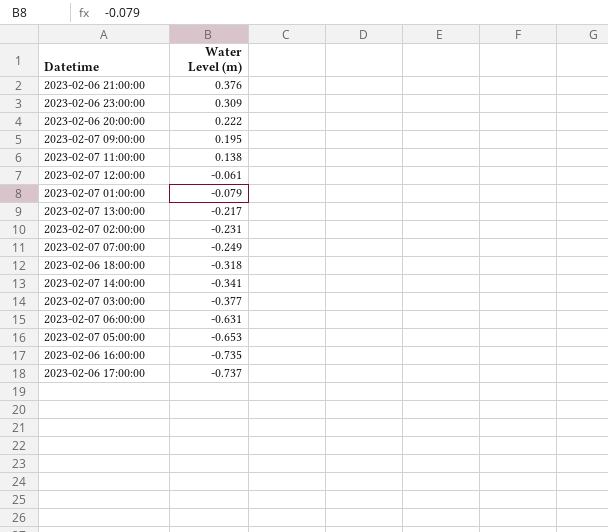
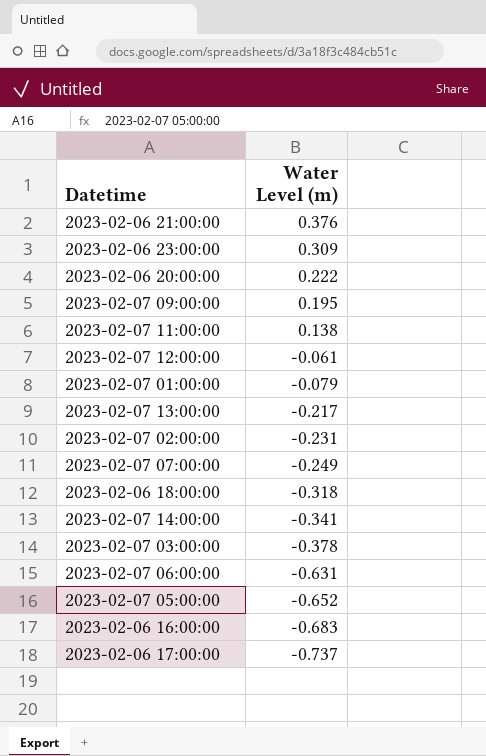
2023-02-07 03:00:00 | Water Level (m): -0.377 -> -0.378
2023-02-07 05:00:00 | Water Level (m): -0.653 -> -0.652
2023-02-06 16:00:00 | Water Level (m): -0.735 -> -0.683

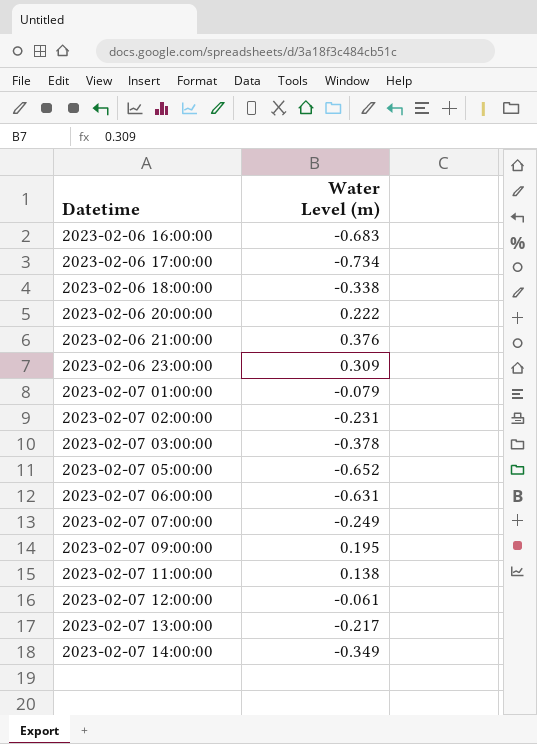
row order: Water Level (m) descending -> Datetime ascending
2023-02-06 17:00:00 | Water Level (m): -0.737 -> -0.734
2023-02-06 18:00:00 | Water Level (m): -0.318 -> -0.338
2023-02-07 14:00:00 | Water Level (m): -0.341 -> -0.349

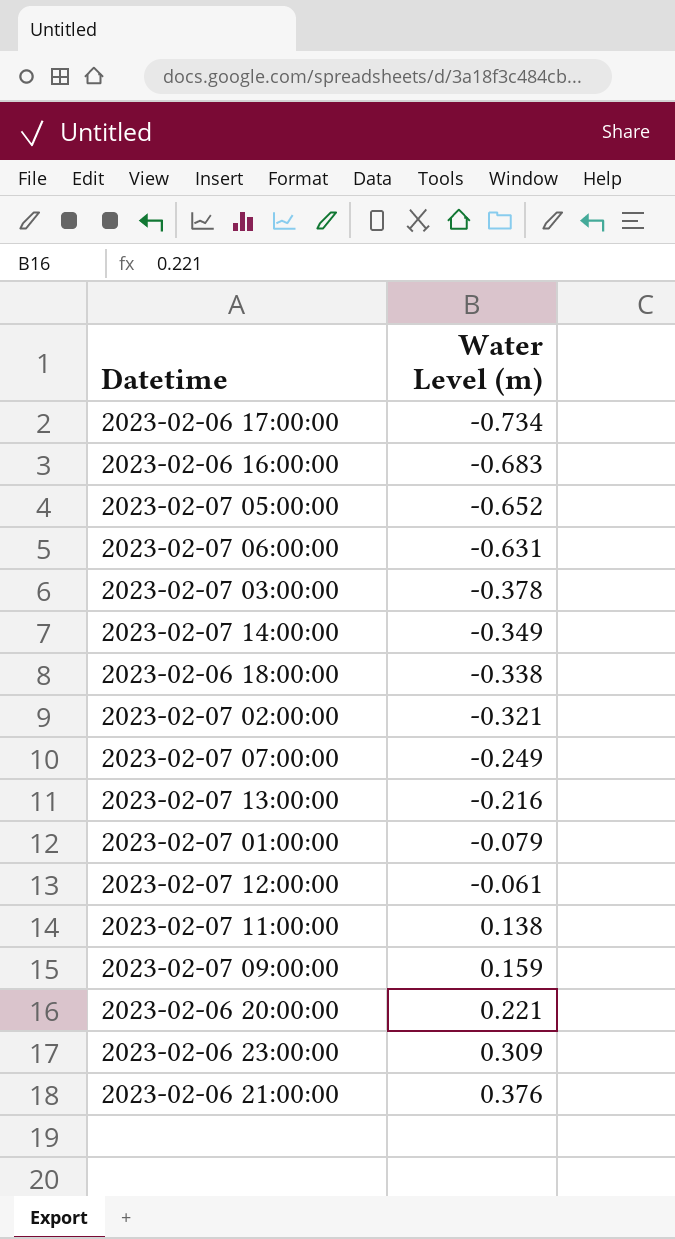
row order: Datetime ascending -> Water Level (m) ascending
2023-02-07 02:00:00 | Water Level (m): -0.231 -> -0.321
2023-02-07 13:00:00 | Water Level (m): -0.217 -> -0.216
2023-02-07 09:00:00 | Water Level (m): 0.195 -> 0.159
2023-02-06 20:00:00 | Water Level (m): 0.222 -> 0.221

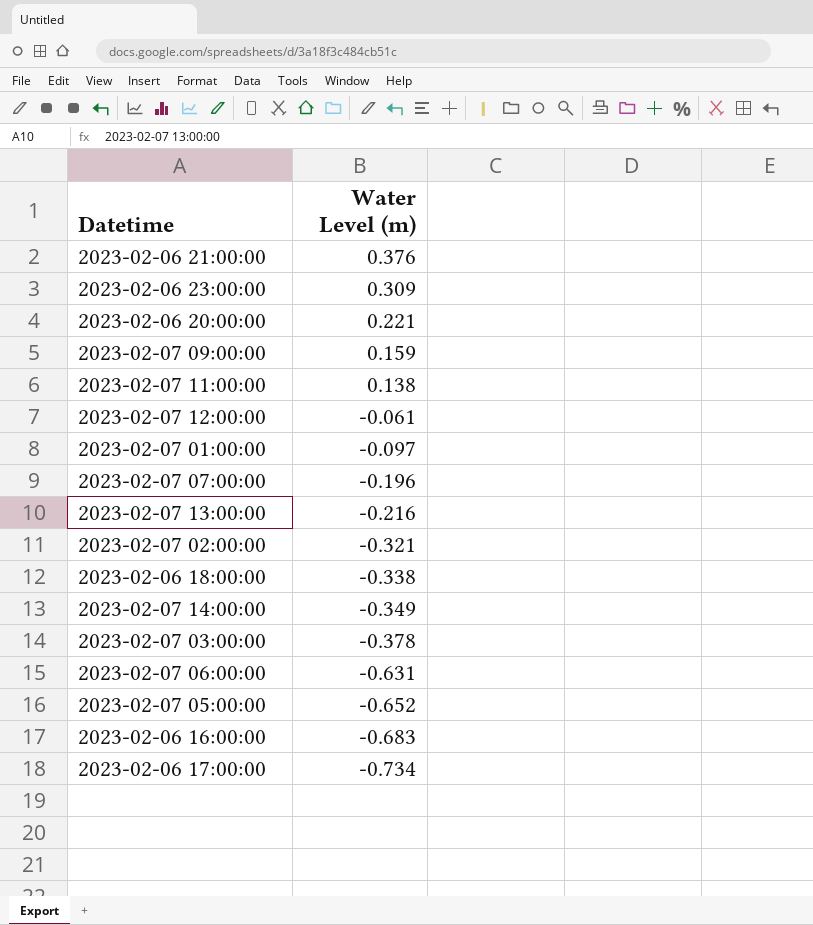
row order: Water Level (m) ascending -> Water Level (m) descending
2023-02-07 01:00:00 | Water Level (m): -0.079 -> -0.097
2023-02-07 07:00:00 | Water Level (m): -0.249 -> -0.196

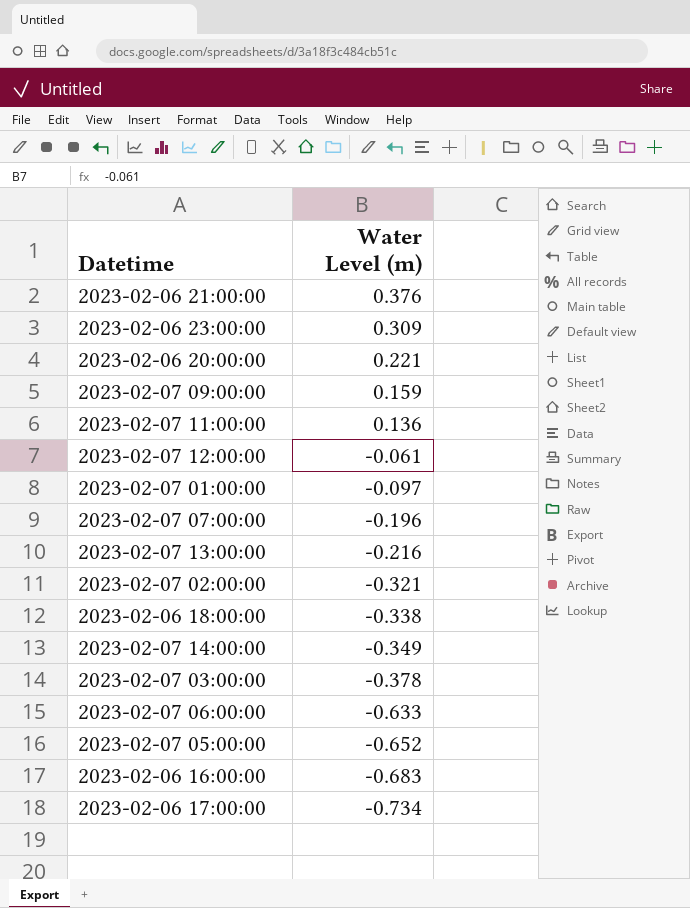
2023-02-07 11:00:00 | Water Level (m): 0.138 -> 0.136
2023-02-07 06:00:00 | Water Level (m): -0.631 -> -0.633

